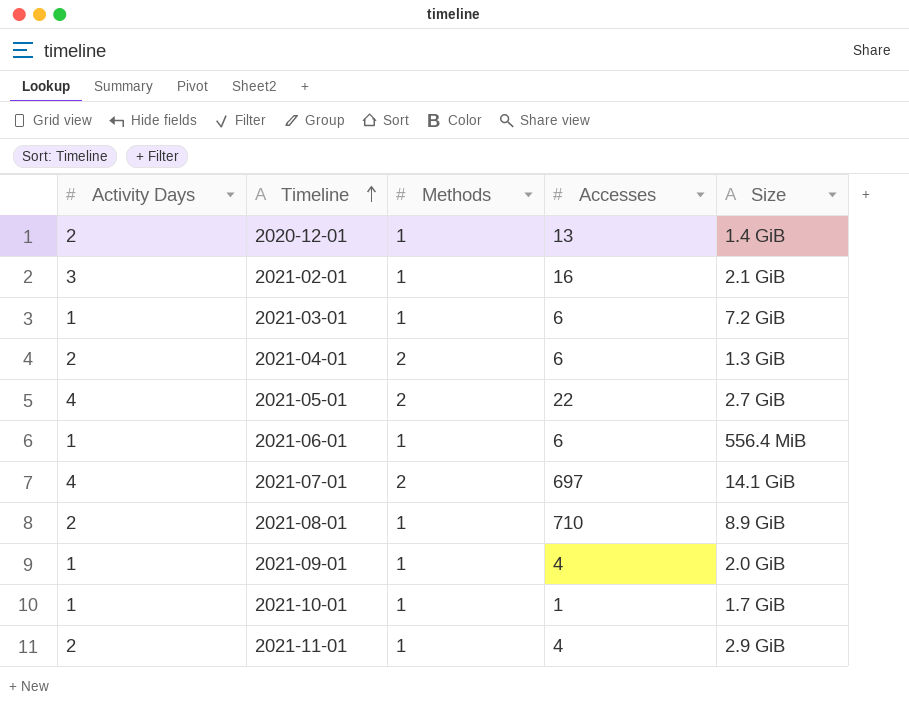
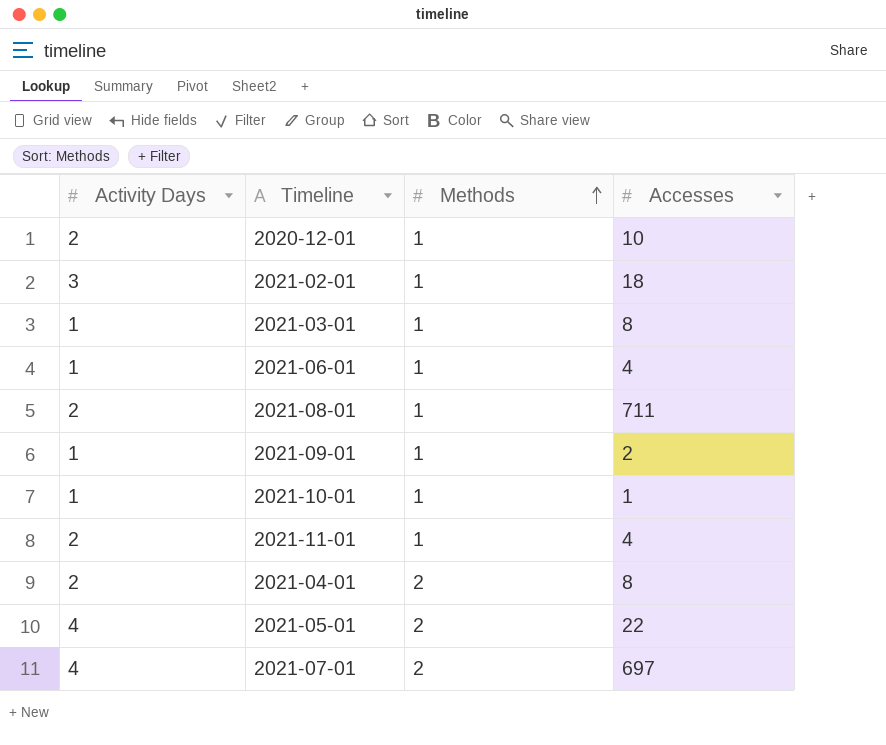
row order: Timeline ascending -> Methods ascending
column Size | position: 5 -> none
2020-12-01 | Accesses: 13 -> 10
2021-02-01 | Accesses: 16 -> 18
2021-03-01 | Accesses: 6 -> 8
2021-06-01 | Accesses: 6 -> 4
2021-08-01 | Accesses: 710 -> 711
2021-09-01 | Accesses: 4 -> 2
2021-04-01 | Accesses: 6 -> 8

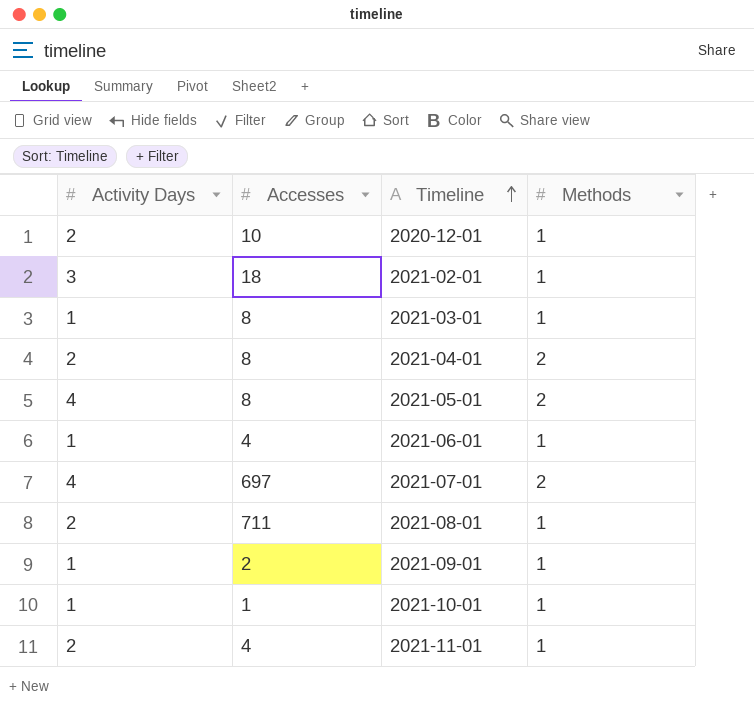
row order: Methods ascending -> Timeline ascending
column Accesses | position: 4 -> 2
2021-05-01 | Accesses: 22 -> 8

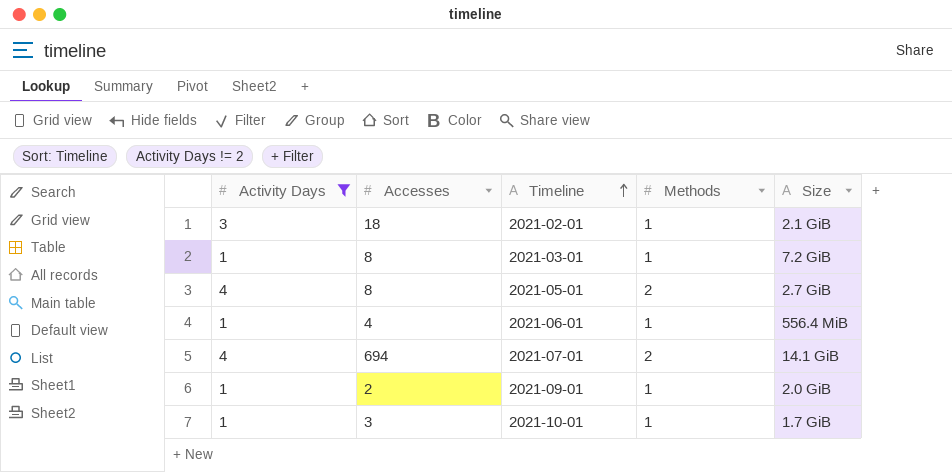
filter: none -> Activity Days != 2
column Size | position: none -> 5
2021-07-01 | Accesses: 697 -> 694
2021-10-01 | Accesses: 1 -> 3

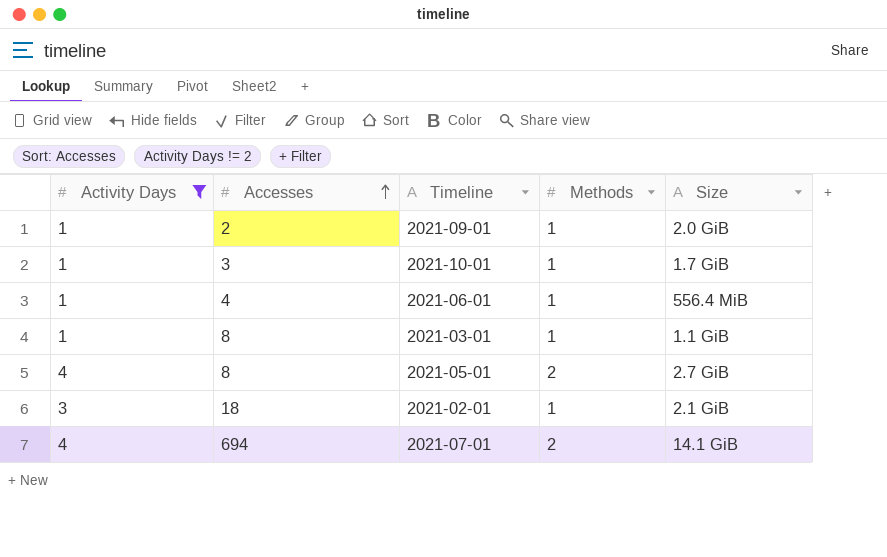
row order: Timeline ascending -> Accesses ascending
2021-03-01 | Size: 7.2 GiB -> 1.1 GiB

